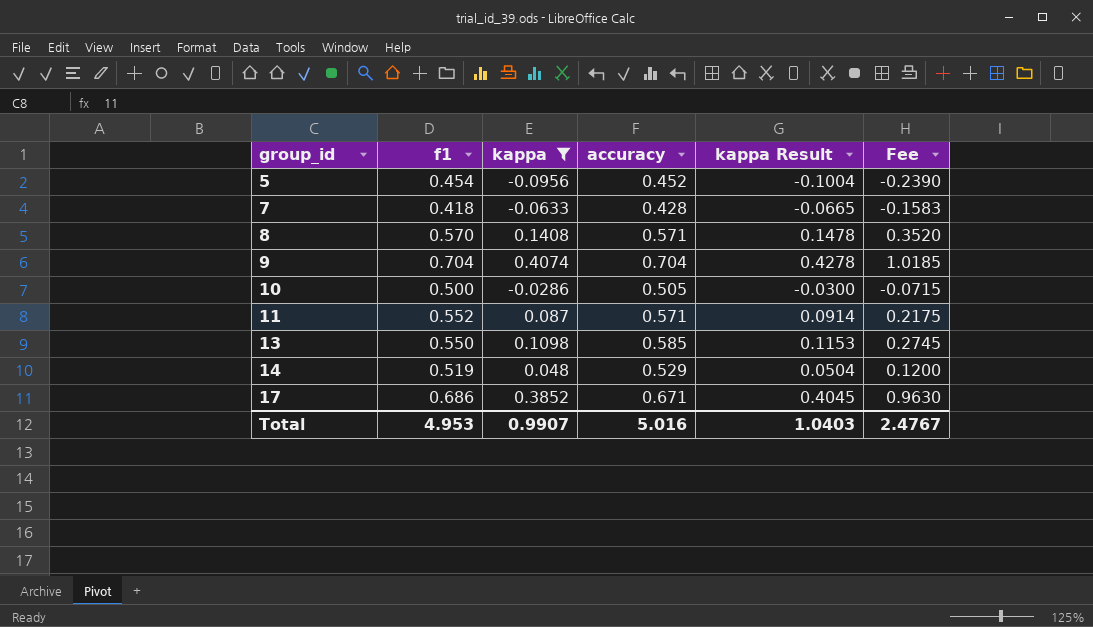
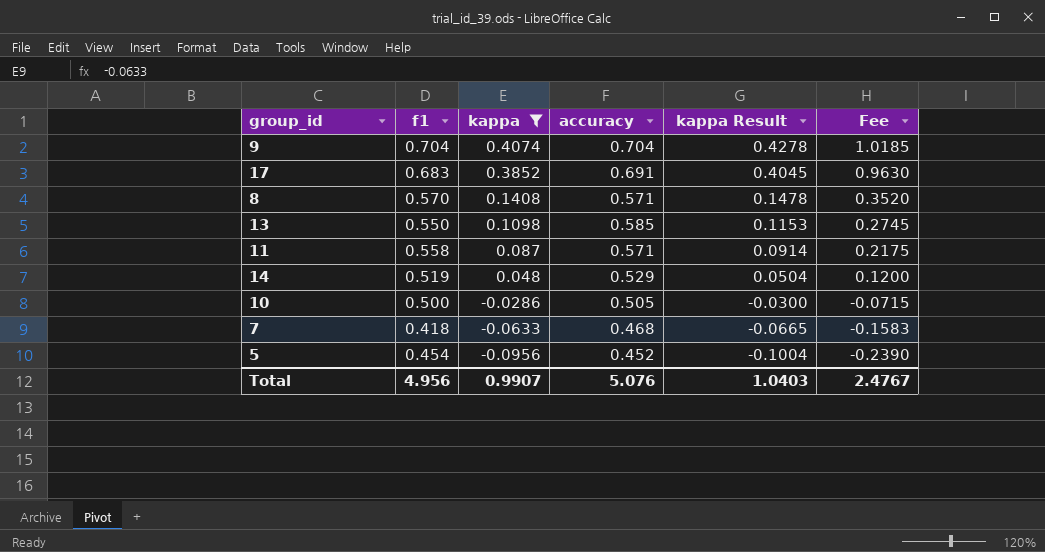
row order: group_id ascending -> kappa descending
17 | f1: 0.686 -> 0.683
17 | accuracy: 0.671 -> 0.691
11 | f1: 0.552 -> 0.558
7 | accuracy: 0.428 -> 0.468
Total | f1: 4.953 -> 4.956
Total | accuracy: 5.016 -> 5.076

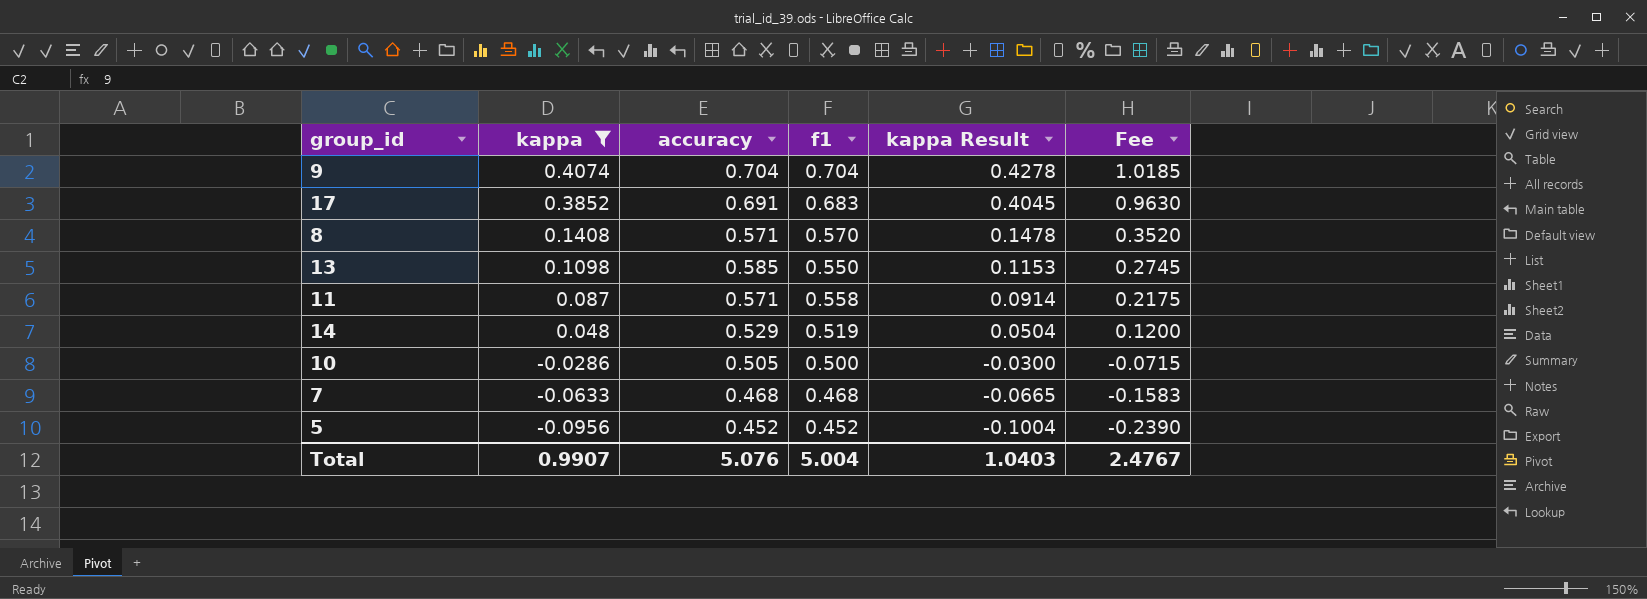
column f1 | position: 2 -> 4
7 | f1: 0.418 -> 0.468
5 | f1: 0.454 -> 0.452
Total | f1: 4.956 -> 5.004

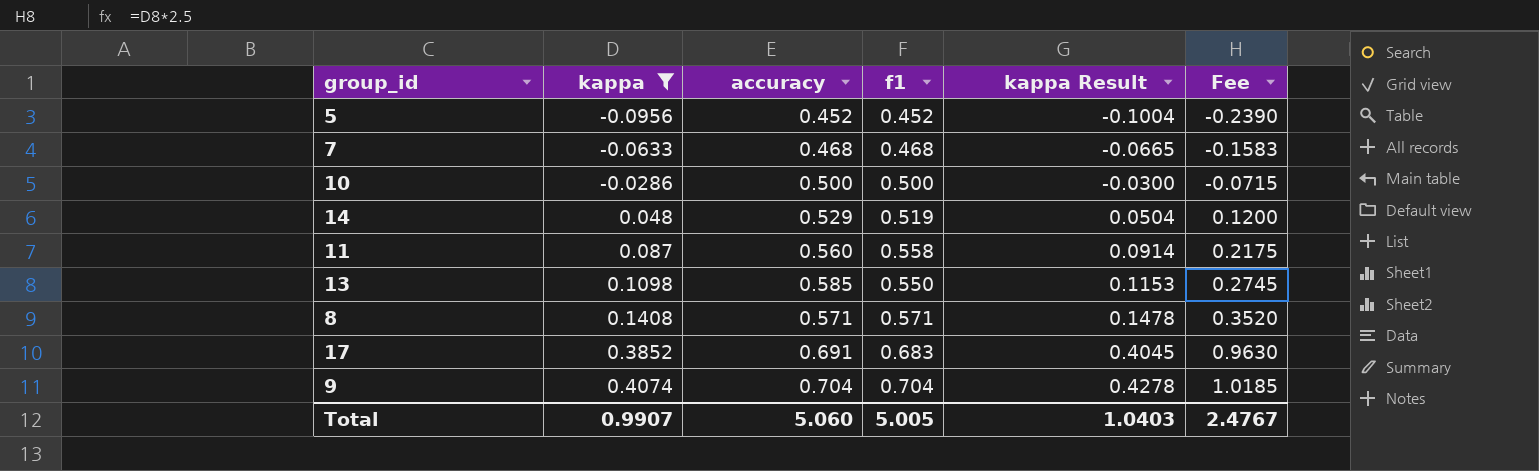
row order: kappa descending -> kappa ascending
10 | accuracy: 0.505 -> 0.500
11 | accuracy: 0.571 -> 0.560
8 | f1: 0.570 -> 0.571
Total | accuracy: 5.076 -> 5.060
Total | f1: 5.004 -> 5.005

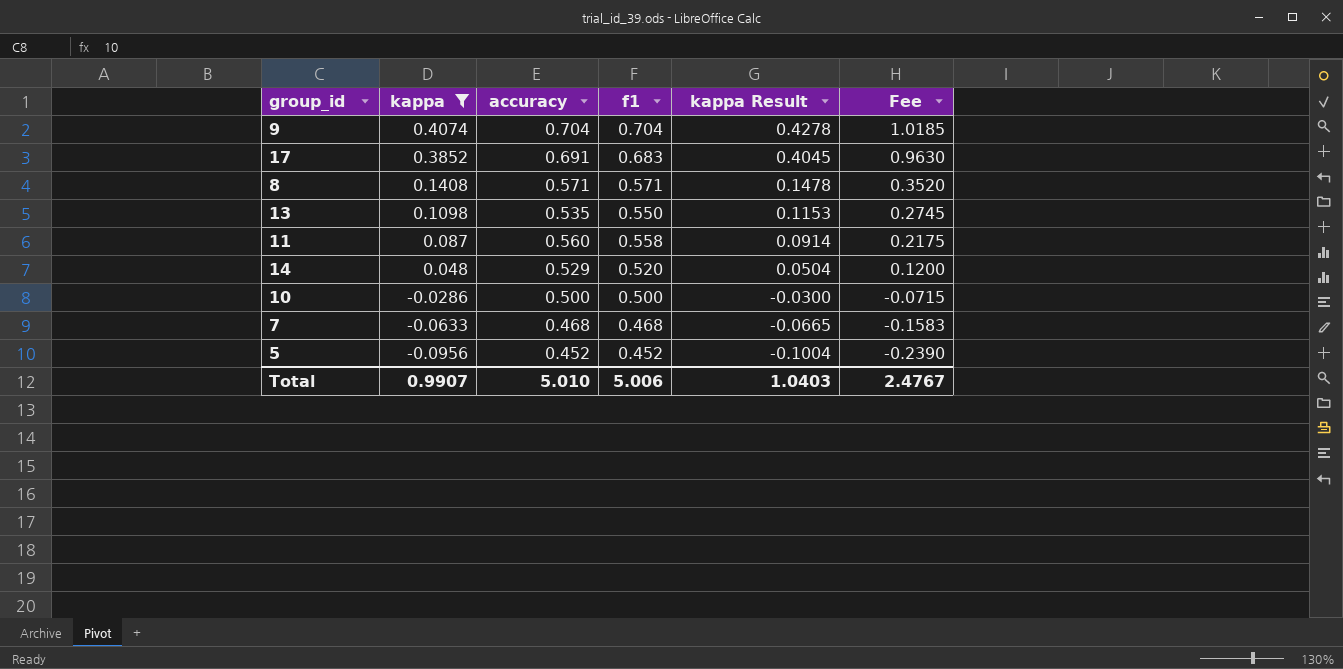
row order: kappa ascending -> kappa descending
13 | accuracy: 0.585 -> 0.535
14 | f1: 0.519 -> 0.520
Total | accuracy: 5.060 -> 5.010
Total | f1: 5.005 -> 5.006

